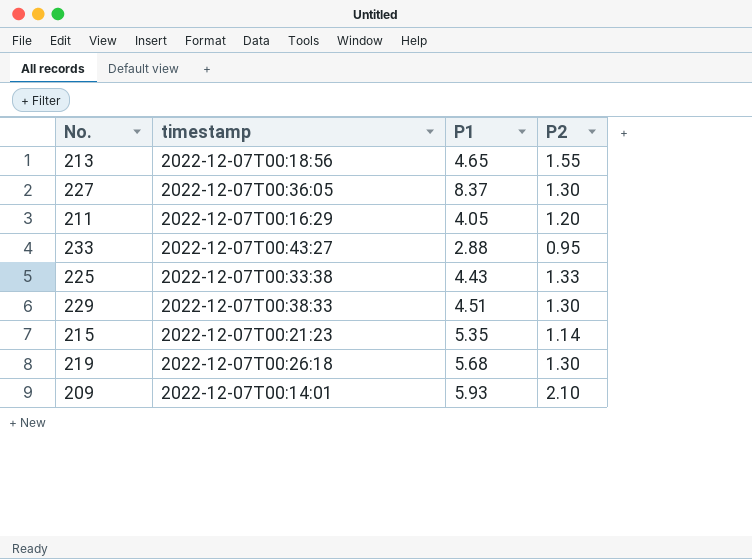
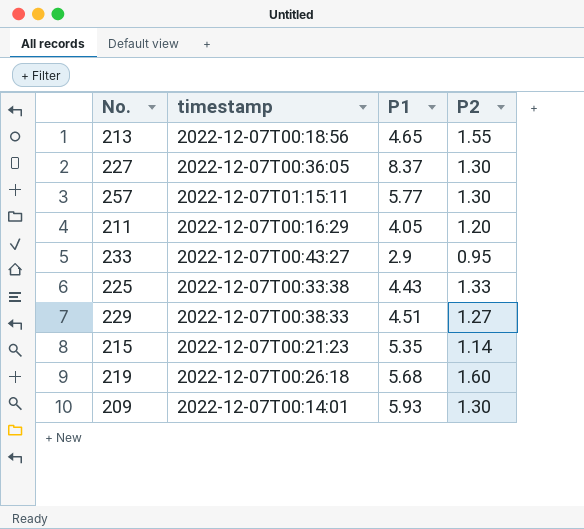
row 257: none -> 2022-12-07T01:15:11 | 5.77 | 1.30
233 | P1: 2.88 -> 2.9
229 | P2: 1.30 -> 1.27
219 | P2: 1.30 -> 1.60
209 | P2: 2.10 -> 1.30

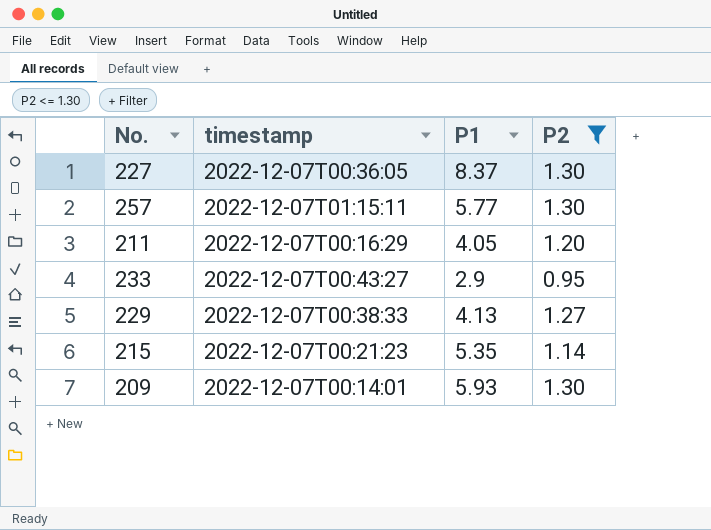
filter: none -> P2 <= 1.30
229 | P1: 4.51 -> 4.13

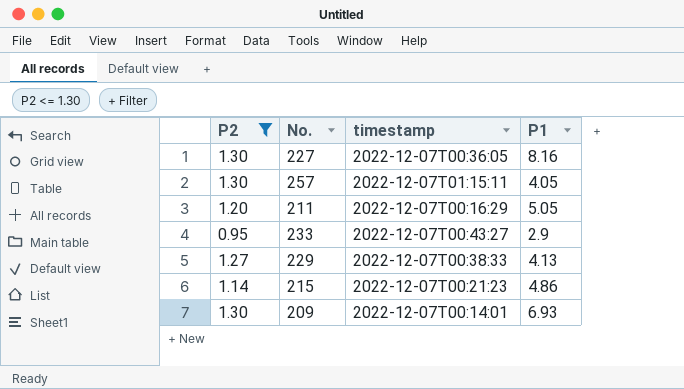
column P2 | position: 4 -> 1
227 | P1: 8.37 -> 8.16
257 | P1: 5.77 -> 4.05
211 | P1: 4.05 -> 5.05
215 | P1: 5.35 -> 4.86
209 | P1: 5.93 -> 6.93

